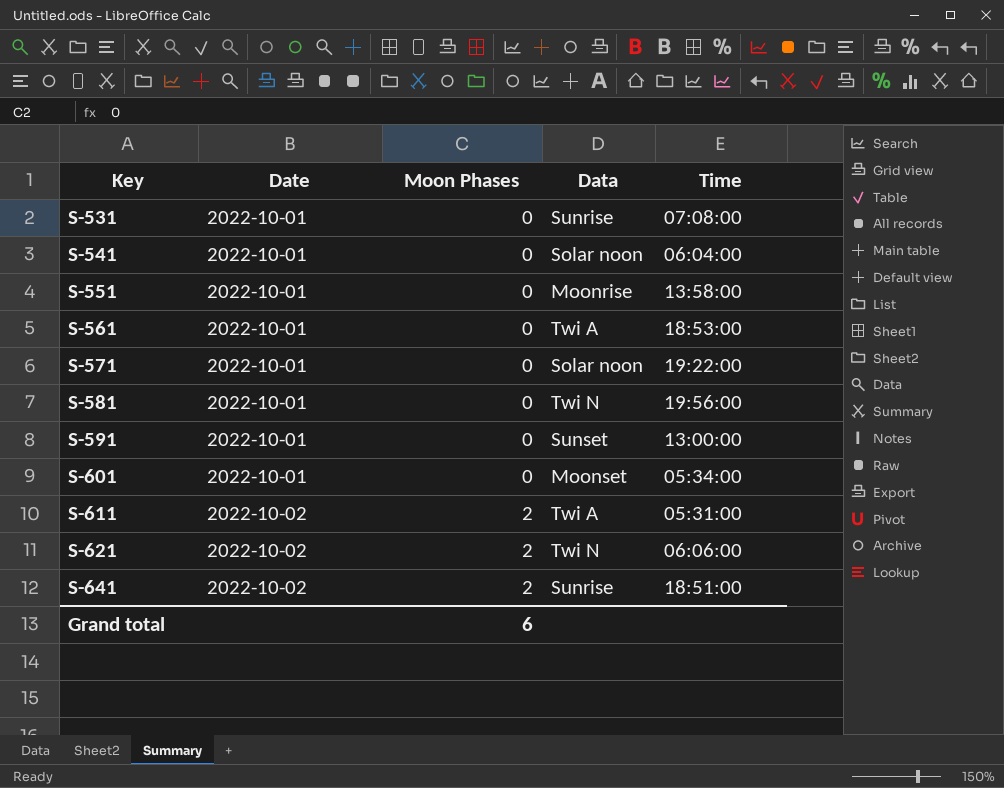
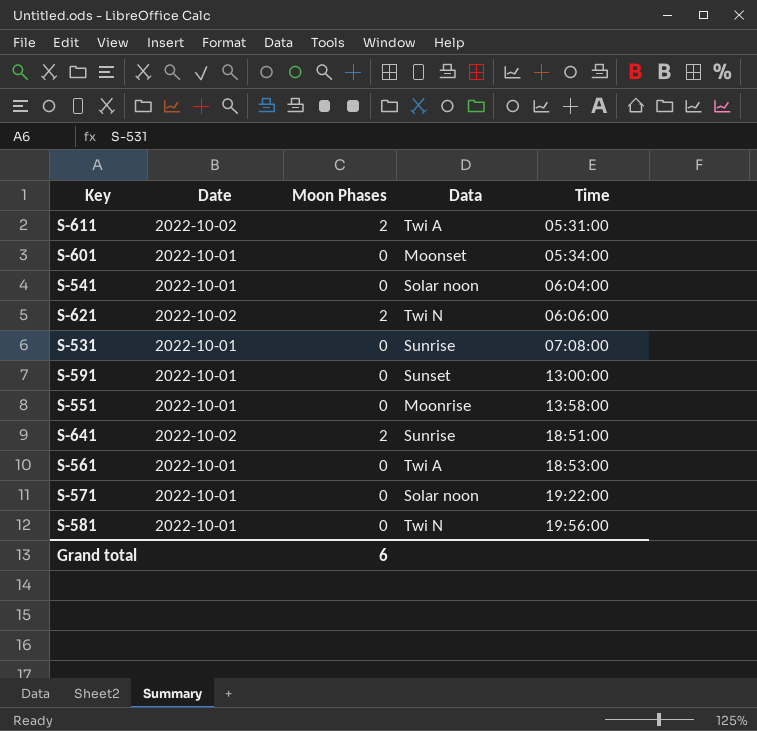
row order: Key ascending -> Time ascending

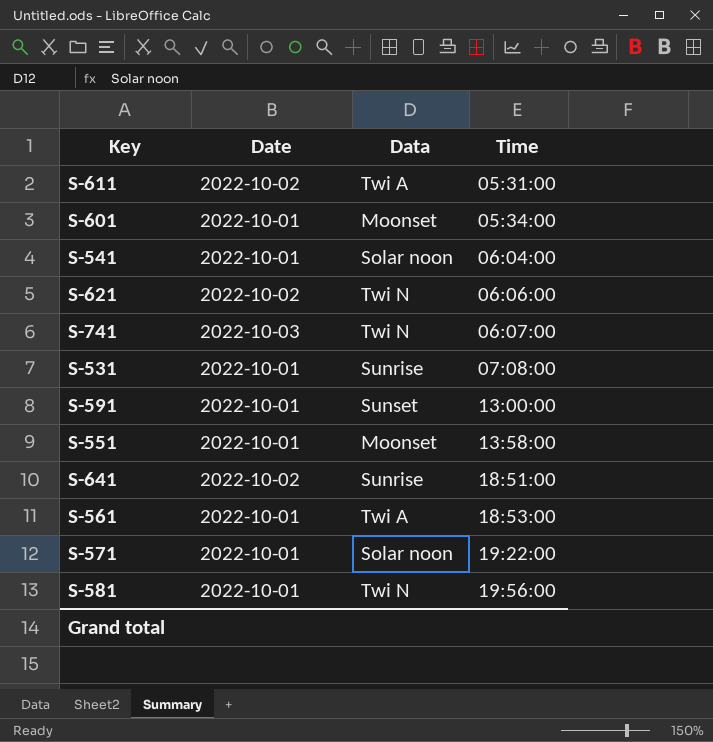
column Moon Phases | position: 3 -> none
row S-741: none -> 2022-10-03 | Twi N | 06:07:00
S-551 | Data: Moonrise -> Moonset

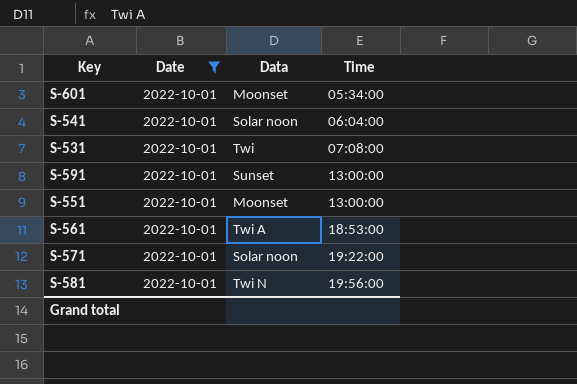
filter: none -> Date = 2022-10-01
S-531 | Data: Sunrise -> Twi
S-551 | Time: 13:58:00 -> 13:00:00

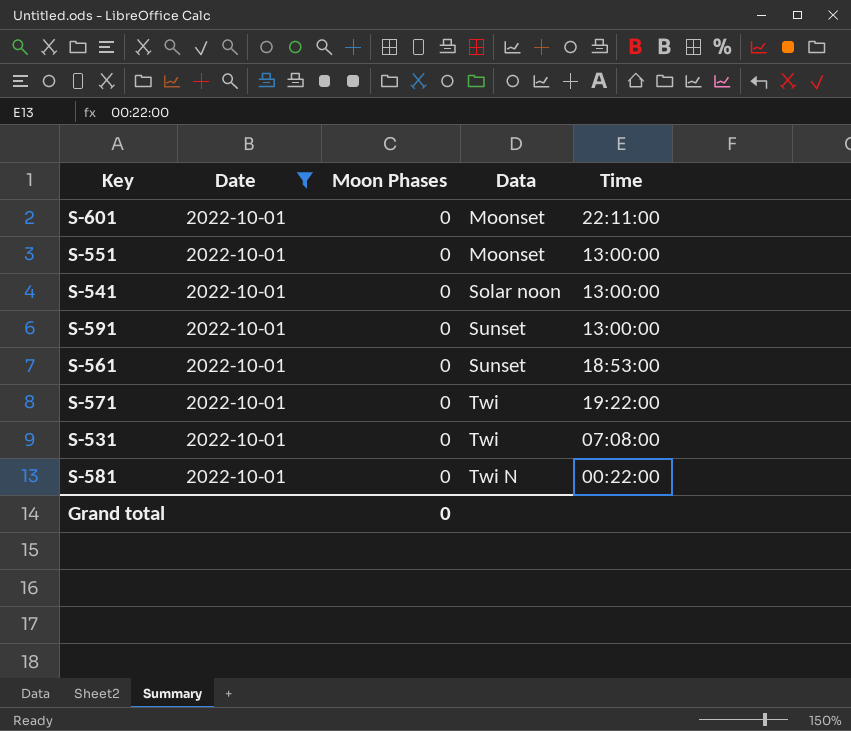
row order: Time ascending -> Data ascending
column Moon Phases | position: none -> 3
S-601 | Time: 05:34:00 -> 22:11:00
S-541 | Time: 06:04:00 -> 13:00:00
S-561 | Data: Twi A -> Sunset
S-571 | Data: Solar noon -> Twi
S-581 | Time: 19:56:00 -> 00:22:00

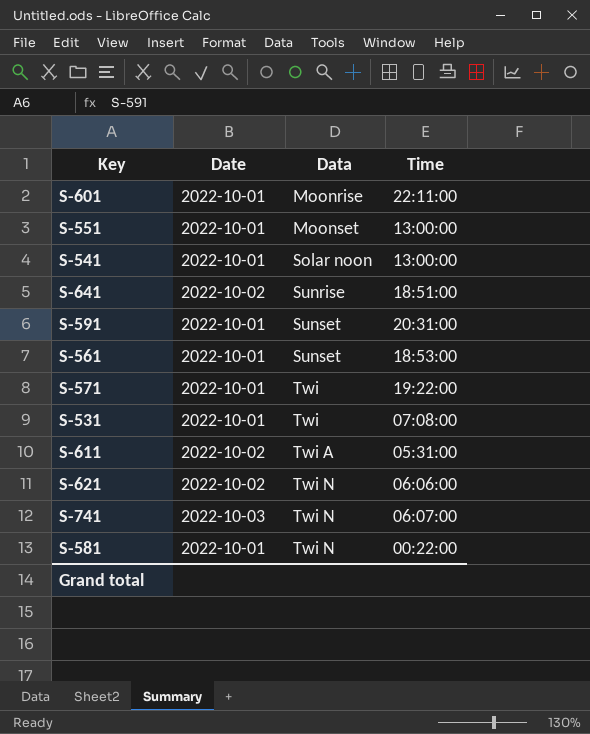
filter: Date = 2022-10-01 -> none
column Moon Phases | position: 3 -> none
S-601 | Data: Moonset -> Moonrise
S-591 | Time: 13:00:00 -> 20:31:00

